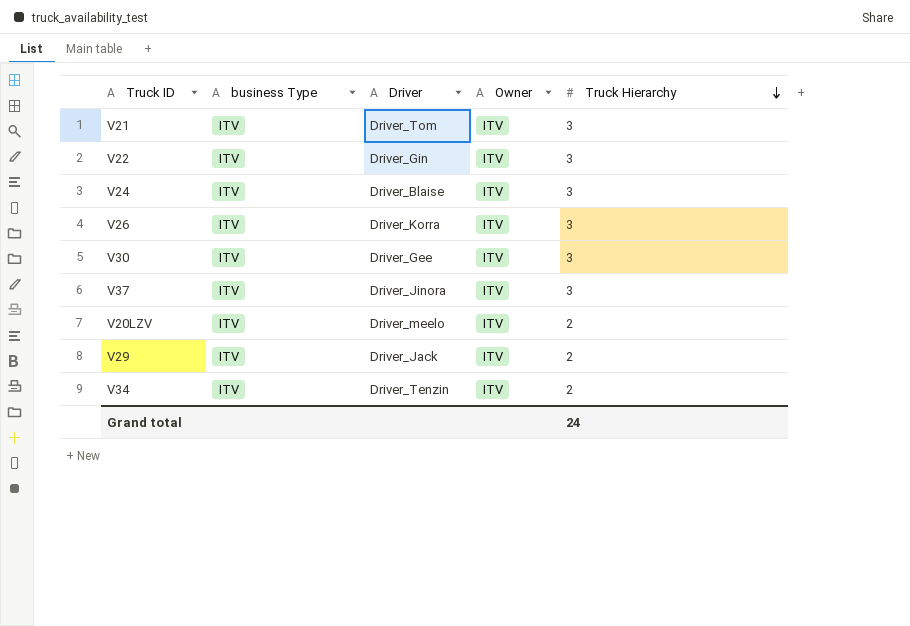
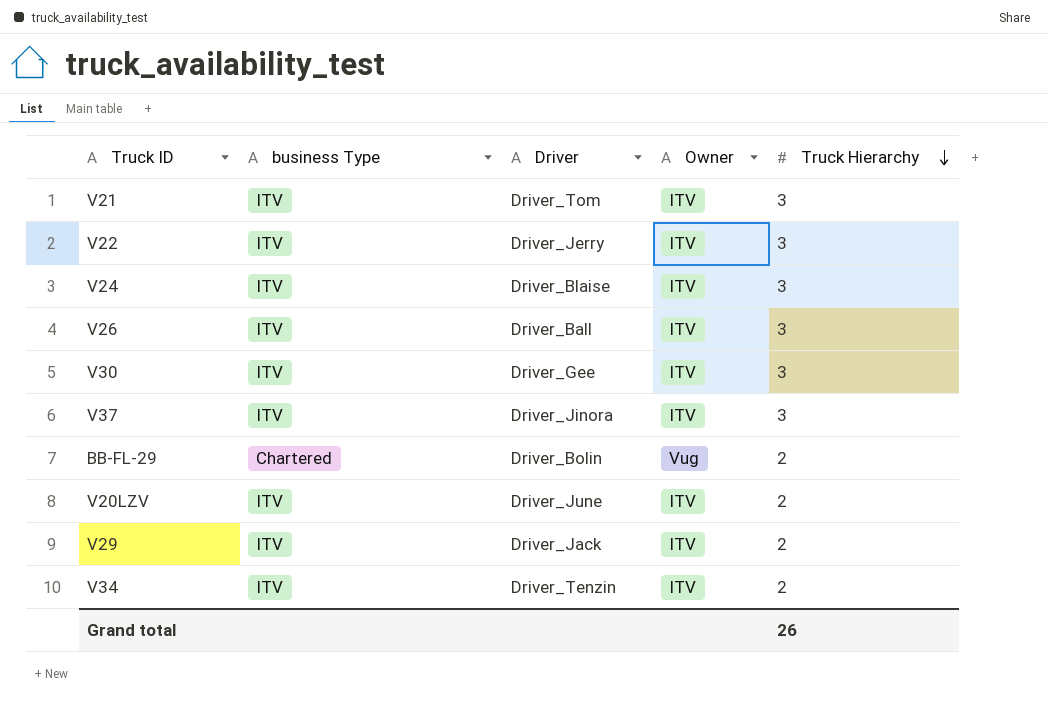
V22 | Driver: Driver_Gin -> Driver_Jerry
V26 | Driver: Driver_Korra -> Driver_Ball
row BB-FL-29: none -> Chartered | Driver_Bolin | Vug | 2
V20LZV | Driver: Driver_meelo -> Driver_June
Grand total | Truck Hierarchy: 24 -> 26

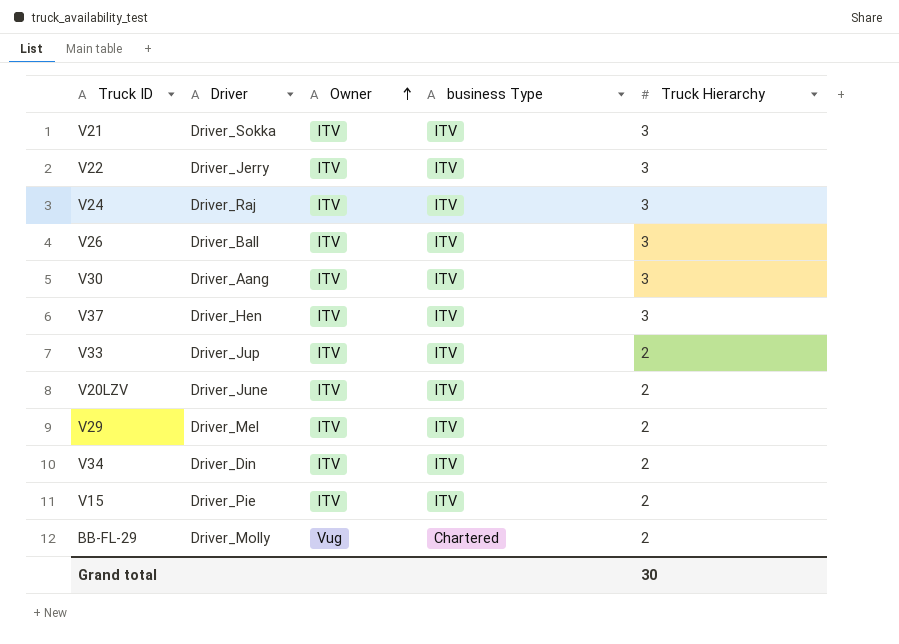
row order: Truck Hierarchy descending -> Owner ascending
column business Type | position: 2 -> 4
V21 | Driver: Driver_Tom -> Driver_Sokka
V24 | Driver: Driver_Blaise -> Driver_Raj
V30 | Driver: Driver_Gee -> Driver_Aang
V37 | Driver: Driver_Jinora -> Driver_Hen
row V33: none -> Driver_Jup | ITV | ITV | 2
V29 | Driver: Driver_Jack -> Driver_Mel
V34 | Driver: Driver_Tenzin -> Driver_Din
row V15: none -> Driver_Pie | ITV | ITV | 2
BB-FL-29 | Driver: Driver_Bolin -> Driver_Molly
Grand total | Truck Hierarchy: 26 -> 30

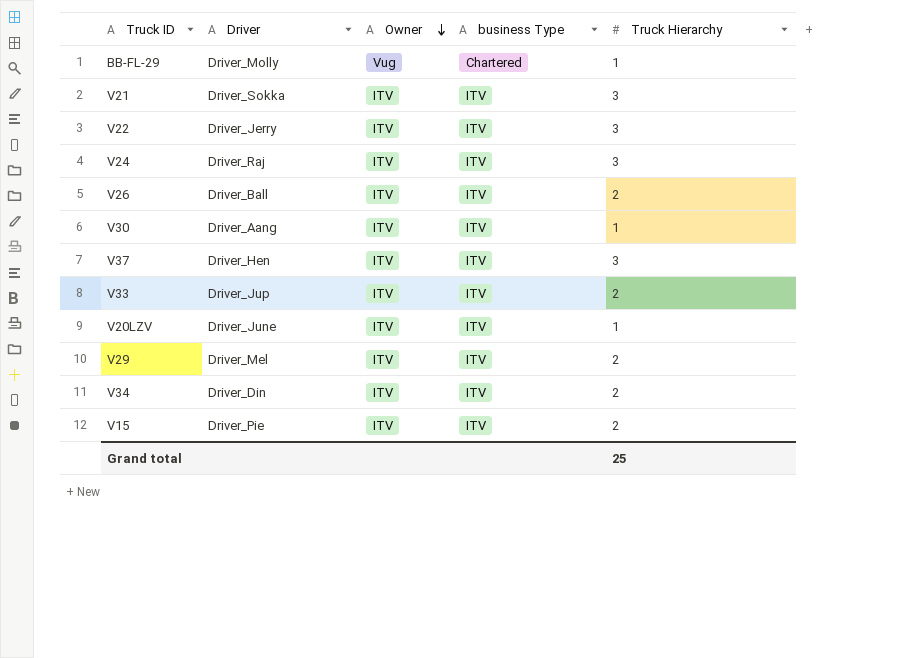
row order: Owner ascending -> Owner descending
BB-FL-29 | Truck Hierarchy: 2 -> 1
V26 | Truck Hierarchy: 3 -> 2
V30 | Truck Hierarchy: 3 -> 1
V20LZV | Truck Hierarchy: 2 -> 1
Grand total | Truck Hierarchy: 30 -> 25

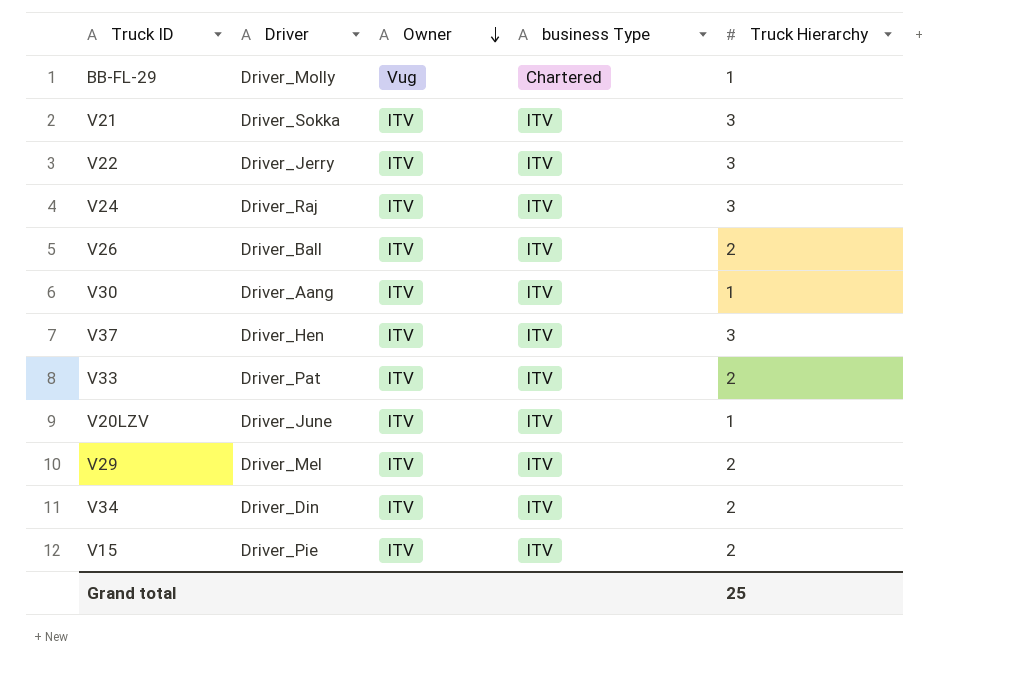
V33 | Driver: Driver_Jup -> Driver_Pat

